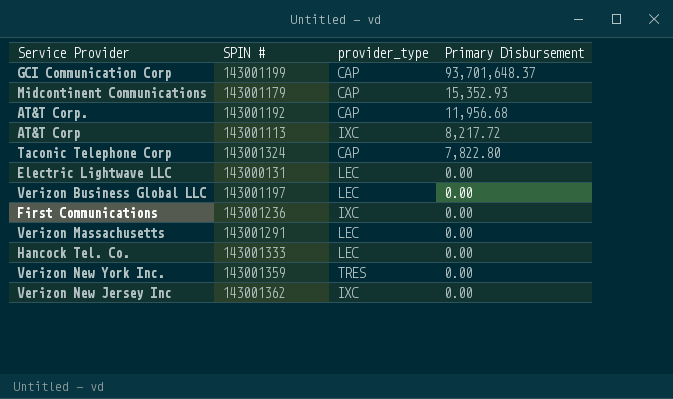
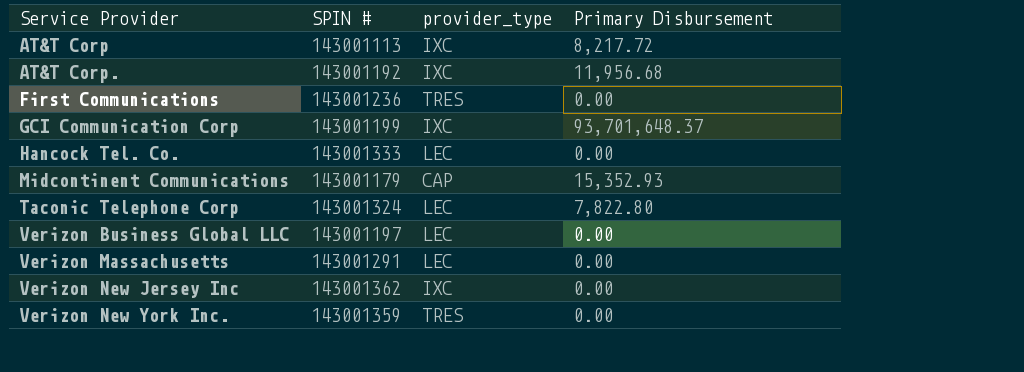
row order: Primary Disbursement descending -> Service Provider ascending
row Electric Lightwave LLC: 143000131 | LEC | 0.00 -> none
AT&T Corp. | provider_type: CAP -> IXC
First Communications | provider_type: IXC -> TRES
GCI Communication Corp | provider_type: CAP -> IXC
Taconic Telephone Corp | provider_type: CAP -> LEC

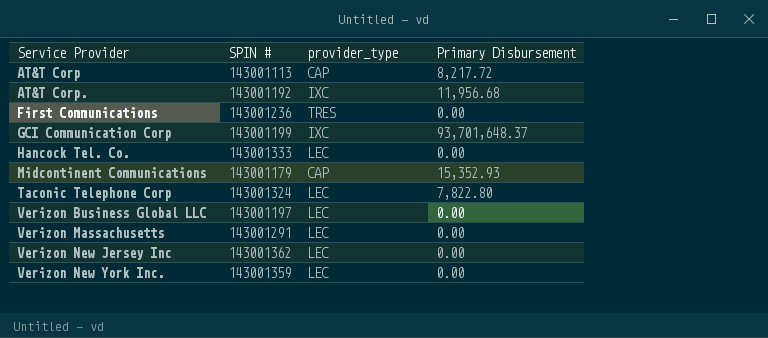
AT&T Corp | provider_type: IXC -> CAP
Verizon New Jersey Inc | provider_type: IXC -> LEC
Verizon New York Inc. | provider_type: TRES -> LEC

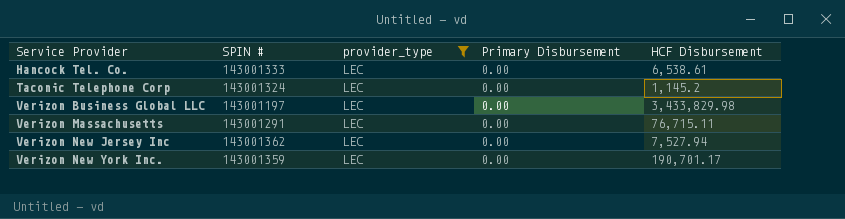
filter: none -> provider_type = LEC
column HCF Disbursement | position: none -> 5
Taconic Telephone Corp | Primary Disbursement: 7,822.80 -> 0.00

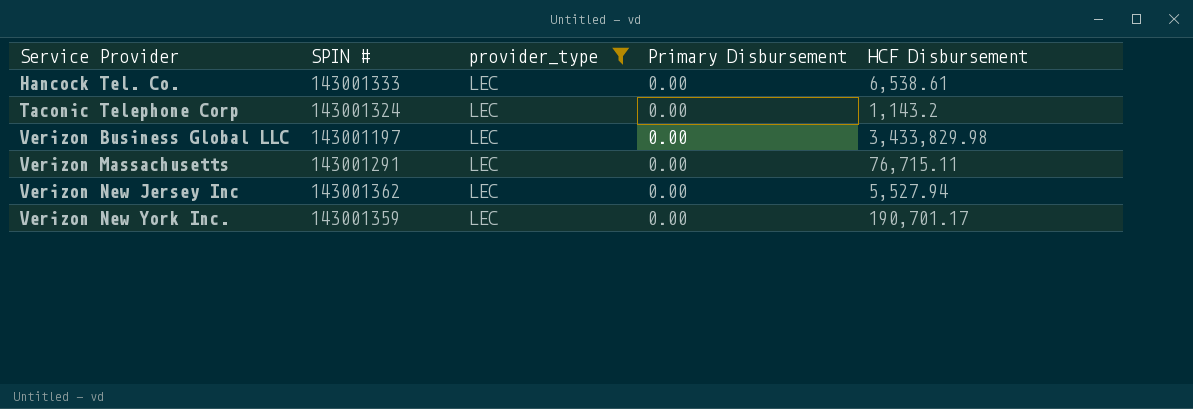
Taconic Telephone Corp | HCF Disbursement: 1,145.2 -> 1,143.2
Verizon New Jersey Inc | HCF Disbursement: 7,527.94 -> 5,527.94

